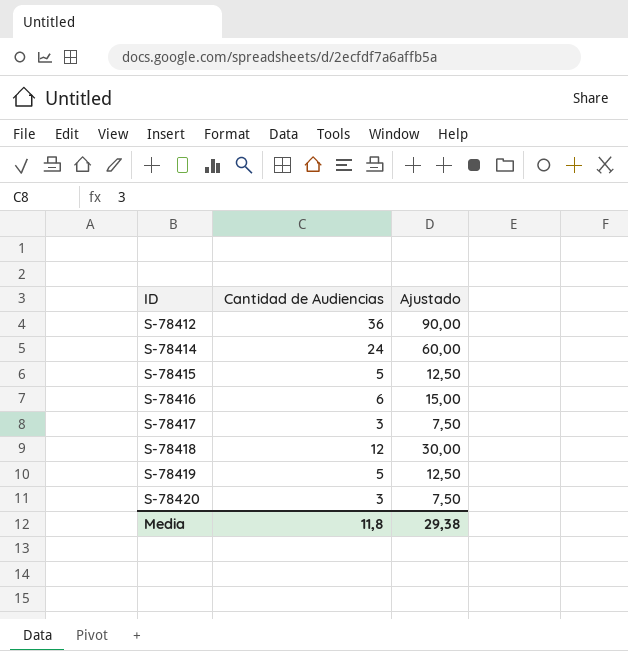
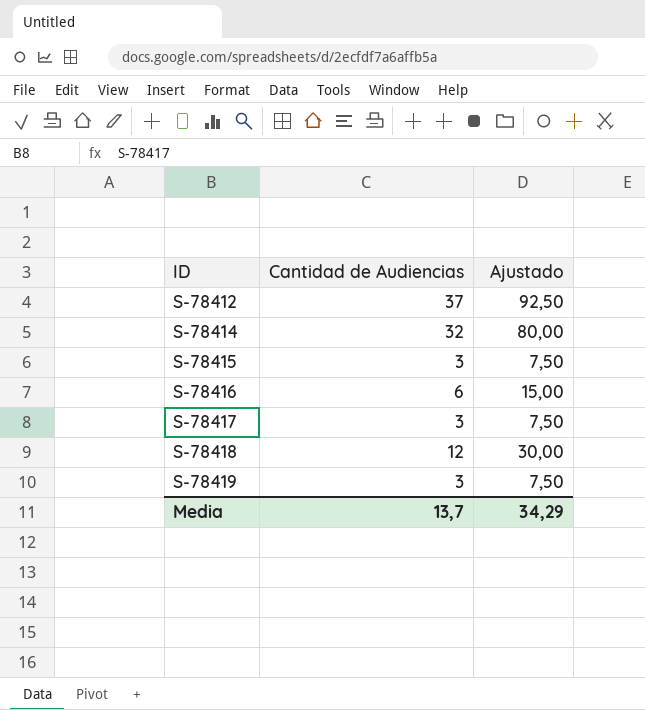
row S-78420: 3 | 7,50 -> none
S-78412 | Cantidad de Audiencias: 36 -> 37
S-78412 | Ajustado: 90,00 -> 92,50
S-78414 | Cantidad de Audiencias: 24 -> 32
S-78414 | Ajustado: 60,00 -> 80,00
S-78415 | Cantidad de Audiencias: 5 -> 3
S-78415 | Ajustado: 12,50 -> 7,50
S-78419 | Cantidad de Audiencias: 5 -> 3
S-78419 | Ajustado: 12,50 -> 7,50
Media | Cantidad de Audiencias: 11,8 -> 13,7
Media | Ajustado: 29,38 -> 34,29

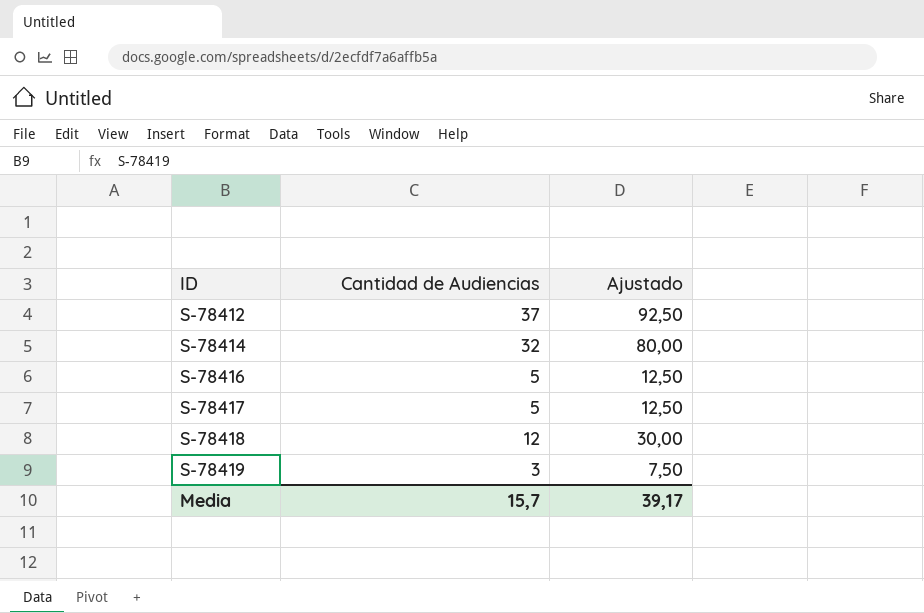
row S-78415: 3 | 7,50 -> none
S-78416 | Cantidad de Audiencias: 6 -> 5
S-78416 | Ajustado: 15,00 -> 12,50
S-78417 | Cantidad de Audiencias: 3 -> 5
S-78417 | Ajustado: 7,50 -> 12,50
Media | Cantidad de Audiencias: 13,7 -> 15,7
Media | Ajustado: 34,29 -> 39,17

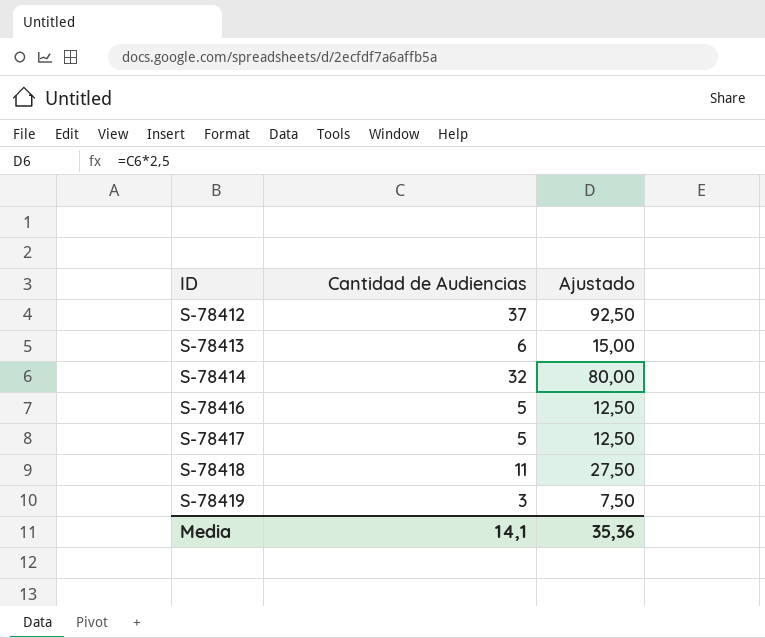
row S-78413: none -> 6 | 15,00
S-78418 | Cantidad de Audiencias: 12 -> 11
S-78418 | Ajustado: 30,00 -> 27,50
Media | Cantidad de Audiencias: 15,7 -> 14,1
Media | Ajustado: 39,17 -> 35,36

